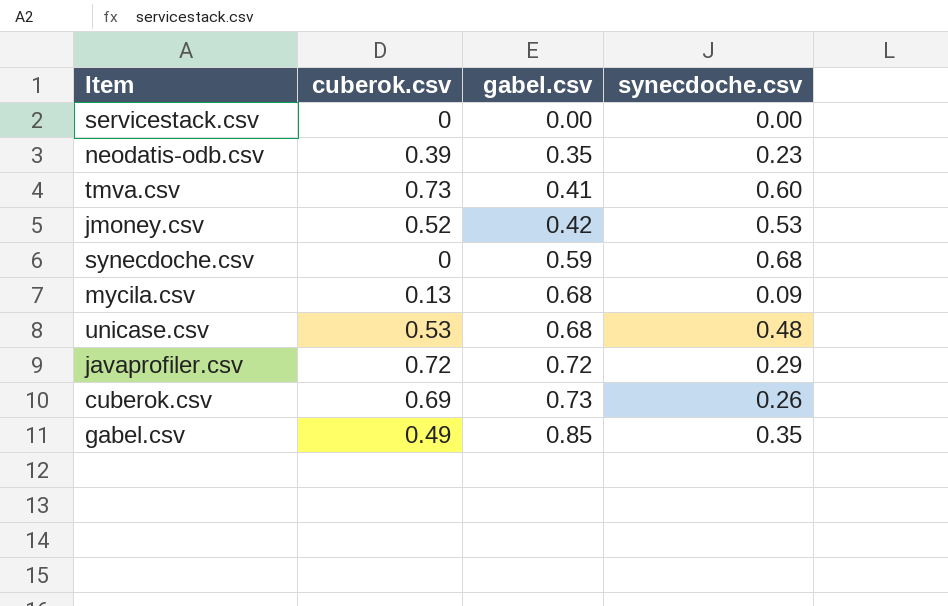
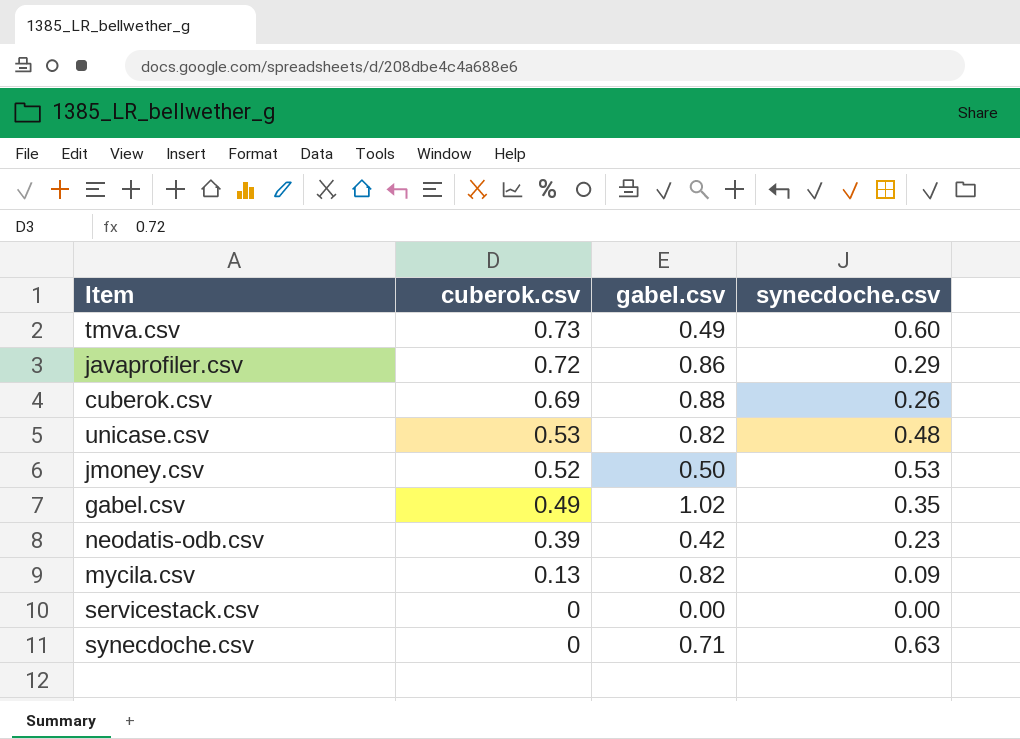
row order: gabel.csv ascending -> cuberok.csv descending
tmva.csv | gabel.csv: 0.41 -> 0.49
javaprofiler.csv | gabel.csv: 0.72 -> 0.86
cuberok.csv | gabel.csv: 0.73 -> 0.88
unicase.csv | gabel.csv: 0.68 -> 0.82
jmoney.csv | gabel.csv: 0.42 -> 0.50
gabel.csv | gabel.csv: 0.85 -> 1.02
neodatis-odb.csv | gabel.csv: 0.35 -> 0.42
mycila.csv | gabel.csv: 0.68 -> 0.82
synecdoche.csv | gabel.csv: 0.59 -> 0.71
synecdoche.csv | synecdoche.csv: 0.68 -> 0.63

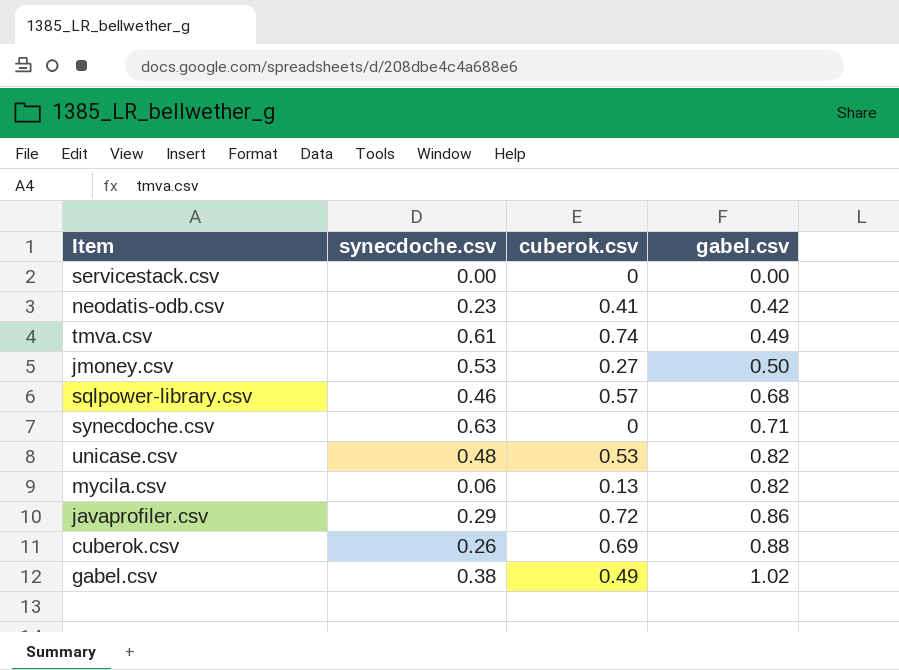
row order: cuberok.csv descending -> gabel.csv ascending
column synecdoche.csv | position: 4 -> 2
neodatis-odb.csv | cuberok.csv: 0.39 -> 0.41
tmva.csv | synecdoche.csv: 0.60 -> 0.61
tmva.csv | cuberok.csv: 0.73 -> 0.74
jmoney.csv | cuberok.csv: 0.52 -> 0.27
row sqlpower-library.csv: none -> 0.46 | 0.57 | 0.68
mycila.csv | synecdoche.csv: 0.09 -> 0.06
gabel.csv | synecdoche.csv: 0.35 -> 0.38

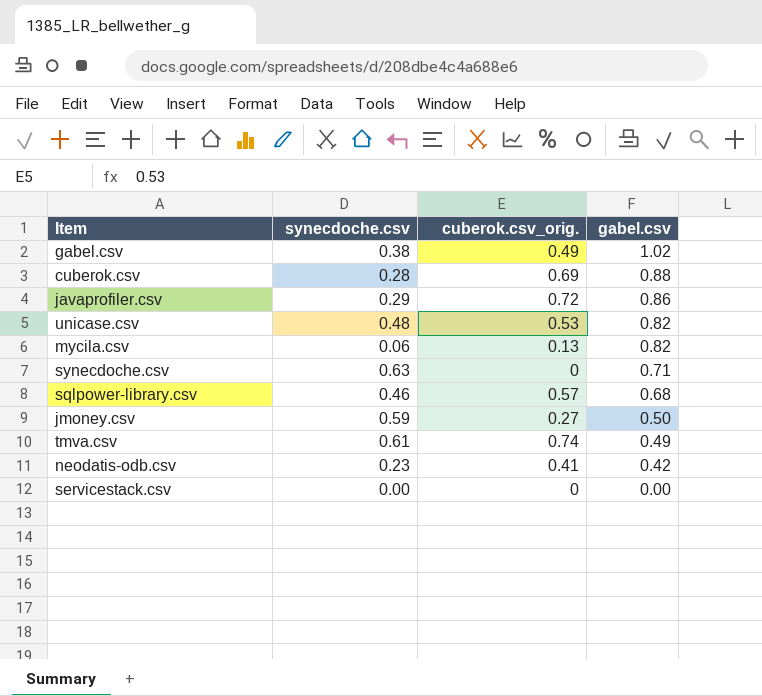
row order: gabel.csv ascending -> gabel.csv descending
column name: cuberok.csv -> cuberok.csv_orig.
cuberok.csv | synecdoche.csv: 0.26 -> 0.28
jmoney.csv | synecdoche.csv: 0.53 -> 0.59

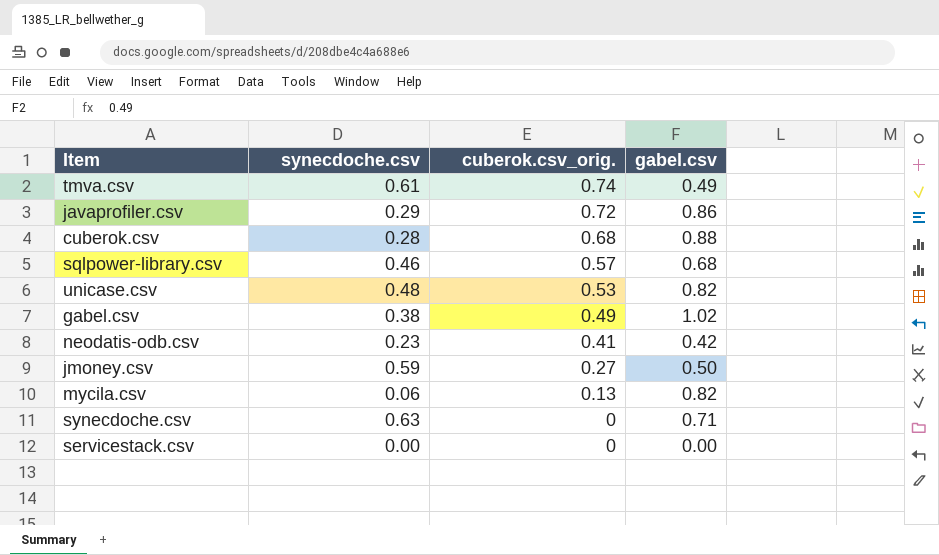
row order: gabel.csv descending -> cuberok.csv_orig. descending
cuberok.csv | cuberok.csv_orig.: 0.69 -> 0.68

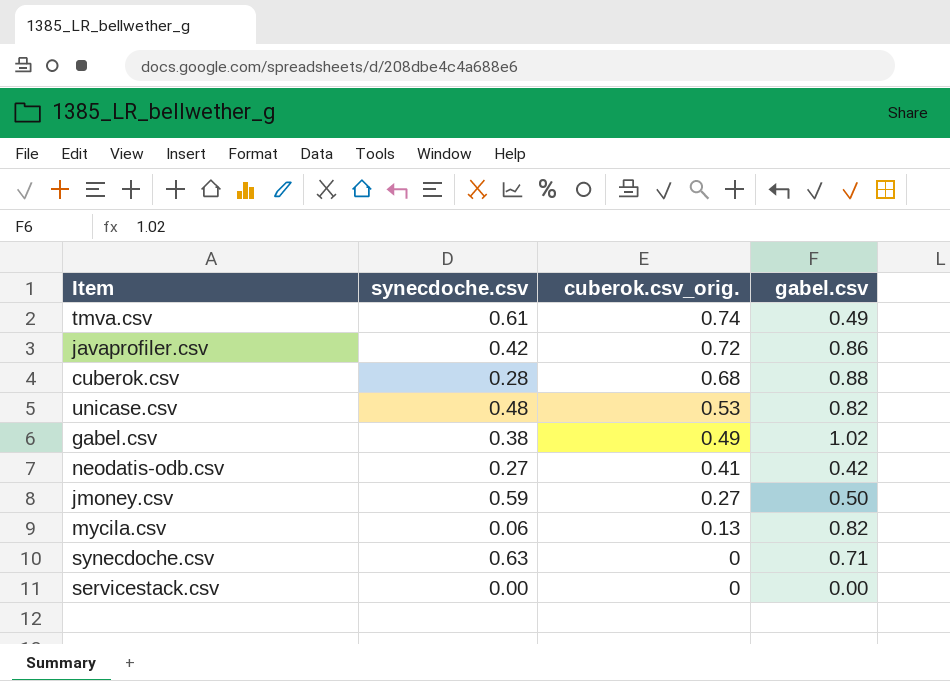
row sqlpower-library.csv: 0.46 | 0.57 | 0.68 -> none
javaprofiler.csv | synecdoche.csv: 0.29 -> 0.42
neodatis-odb.csv | synecdoche.csv: 0.23 -> 0.27

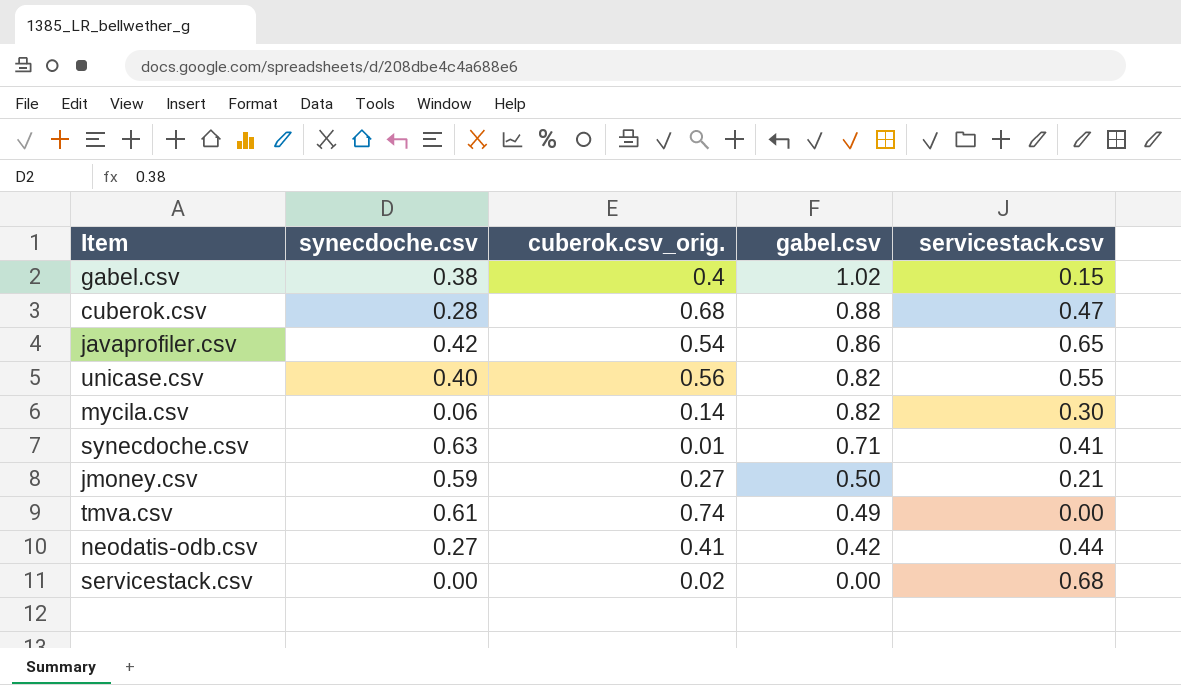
row order: cuberok.csv_orig. descending -> gabel.csv descending
column servicestack.csv | position: none -> 5
gabel.csv | cuberok.csv_orig.: 0.49 -> 0.4
javaprofiler.csv | cuberok.csv_orig.: 0.72 -> 0.54
unicase.csv | synecdoche.csv: 0.48 -> 0.40
unicase.csv | cuberok.csv_orig.: 0.53 -> 0.56
mycila.csv | cuberok.csv_orig.: 0.13 -> 0.14
synecdoche.csv | cuberok.csv_orig.: 0 -> 0.01
servicestack.csv | cuberok.csv_orig.: 0 -> 0.02

